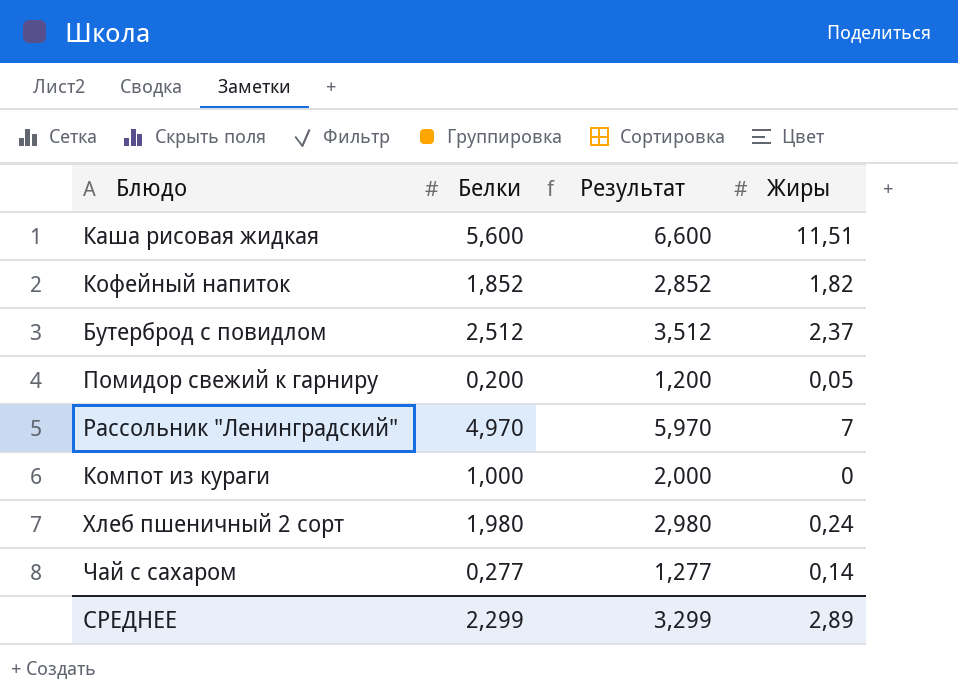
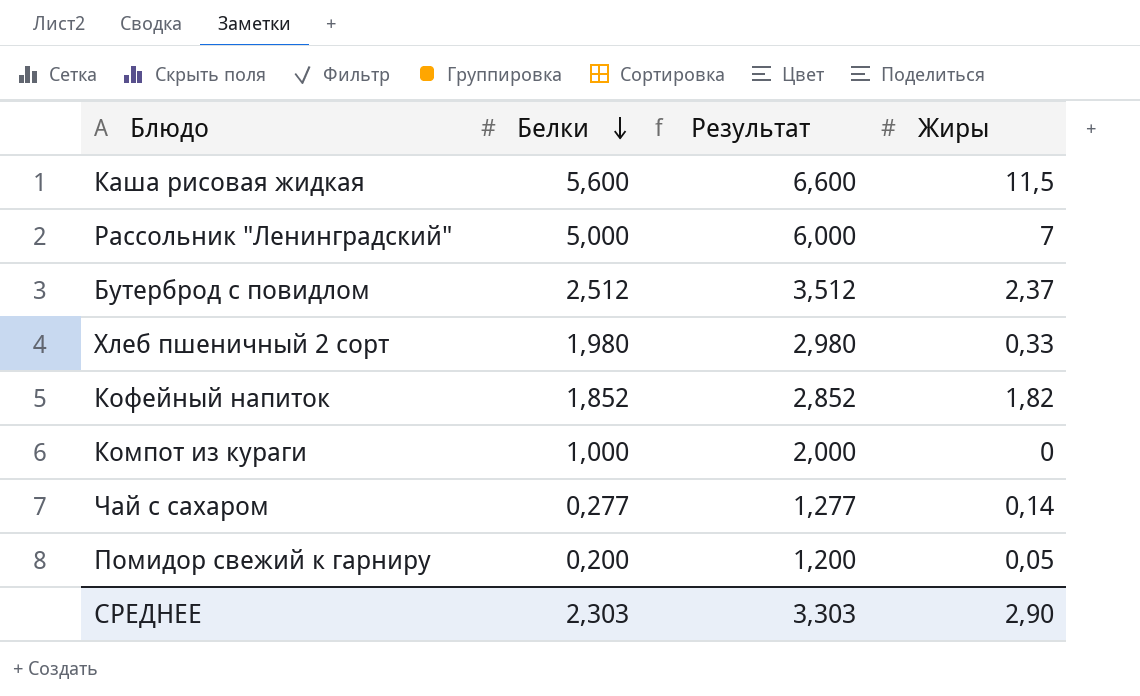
row order: none -> Белки descending
Каша рисовая жидкая | Жиры: 11,51 -> 11,5
Рассольник "Ленинградский" | Белки: 4,970 -> 5,000
Рассольник "Ленинградский" | Результат: 5,970 -> 6,000
Хлеб пшеничный 2 сорт | Жиры: 0,24 -> 0,33
СРЕДНЕЕ | Белки: 2,299 -> 2,303
СРЕДНЕЕ | Результат: 3,299 -> 3,303
СРЕДНЕЕ | Жиры: 2,89 -> 2,90

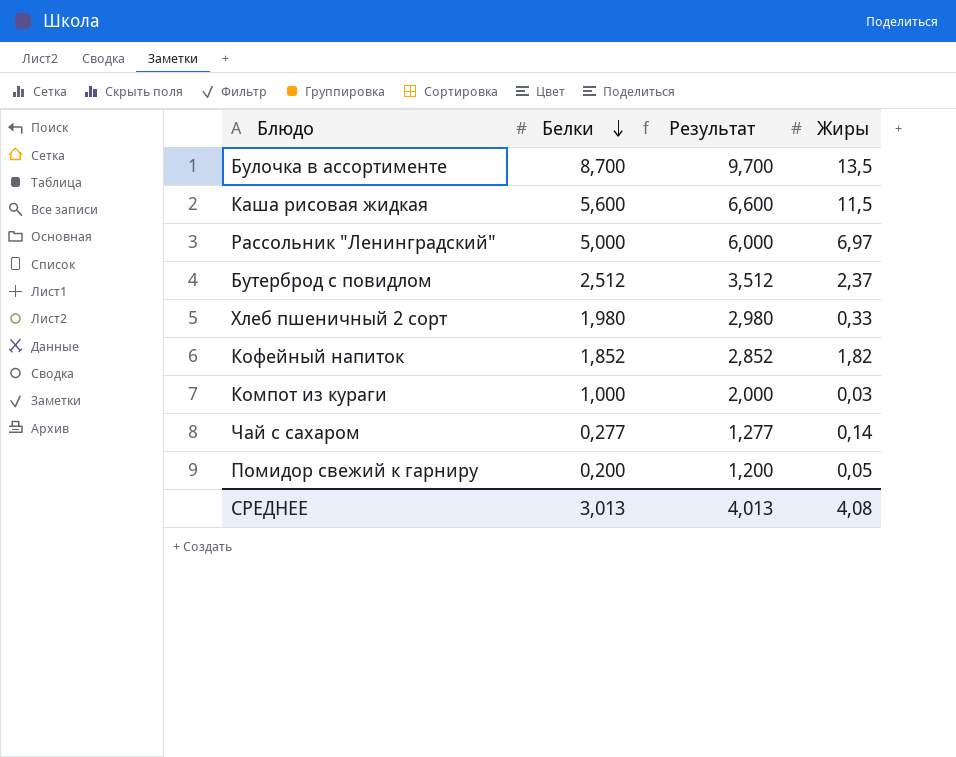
row Булочка в ассортименте: none -> 8,700 | 9,700 | 13,5
Рассольник "Ленинградский" | Жиры: 7 -> 6,97
Компот из кураги | Жиры: 0 -> 0,03
СРЕДНЕЕ | Белки: 2,303 -> 3,013
СРЕДНЕЕ | Результат: 3,303 -> 4,013
СРЕДНЕЕ | Жиры: 2,90 -> 4,08

